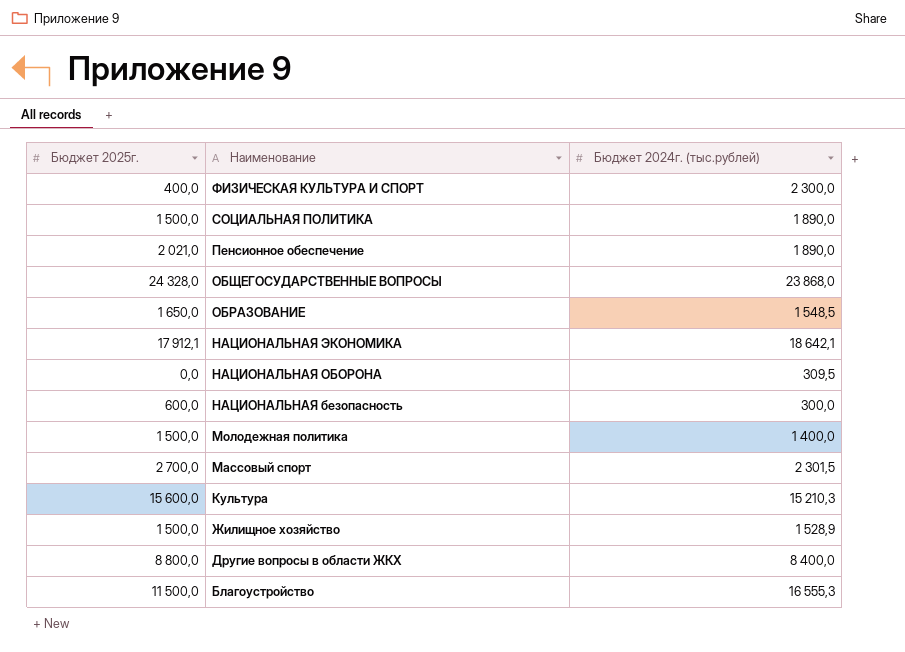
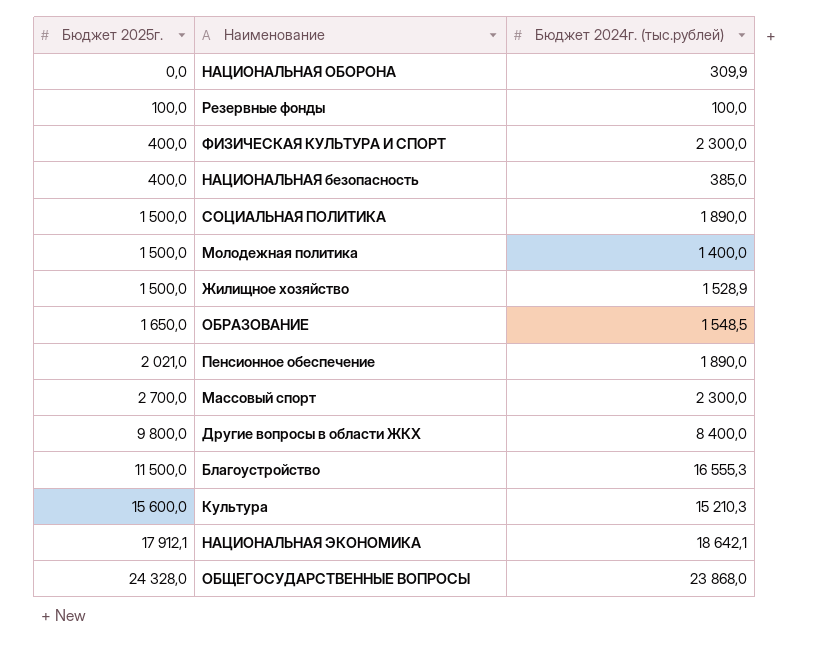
row order: Наименование descending -> Бюджет 2025г. ascending
НАЦИОНАЛЬНАЯ ОБОРОНА | Бюджет 2024г. (тыс.рублей): 309,5 -> 309,9
row Резервные фонды: none -> 100,0 | 100,0
НАЦИОНАЛЬНАЯ безопасность | Бюджет 2025г.: 600,0 -> 400,0
НАЦИОНАЛЬНАЯ безопасность | Бюджет 2024г. (тыс.рублей): 300,0 -> 385,0
Массовый спорт | Бюджет 2024г. (тыс.рублей): 2 301,5 -> 2 300,0
Другие вопросы в области ЖКХ | Бюджет 2025г.: 8 800,0 -> 9 800,0

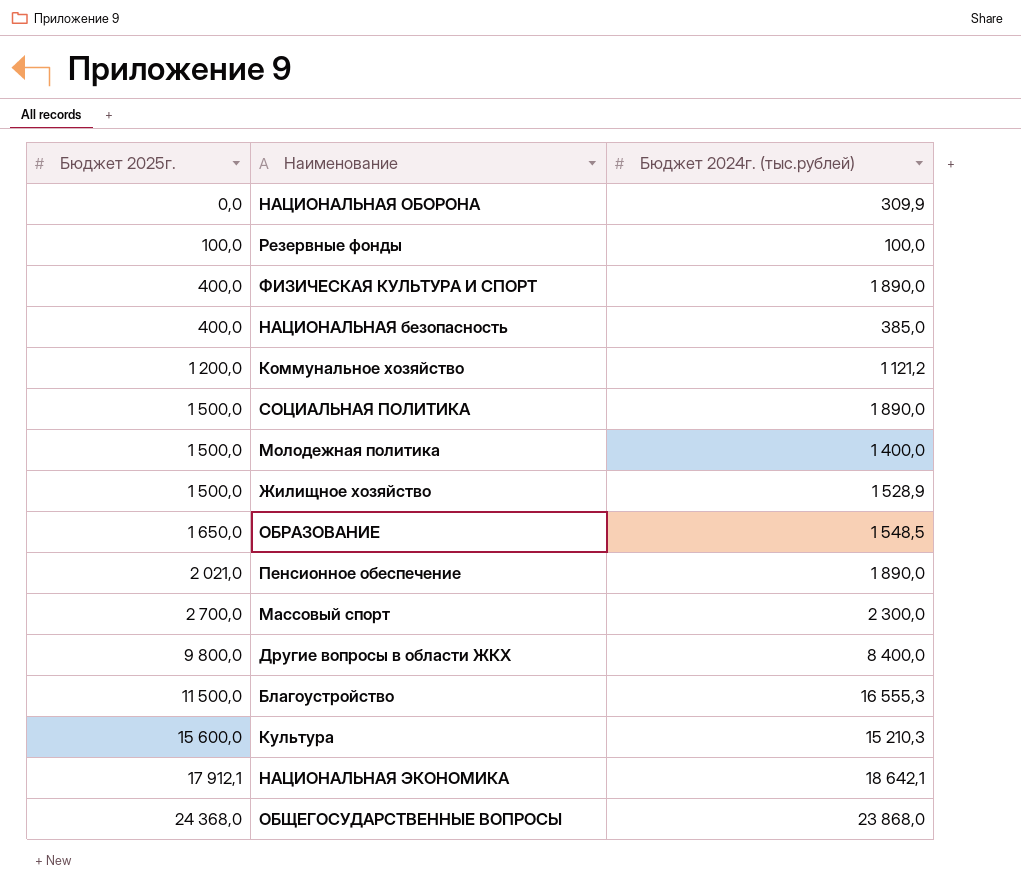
ФИЗИЧЕСКАЯ КУЛЬТУРА И СПОРТ | Бюджет 2024г. (тыс.рублей): 2 300,0 -> 1 890,0
row Коммунальное хозяйство: none -> 1 200,0 | 1 121,2
ОБЩЕГОСУДАРСТВЕННЫЕ ВОПРОСЫ | Бюджет 2025г.: 24 328,0 -> 24 368,0

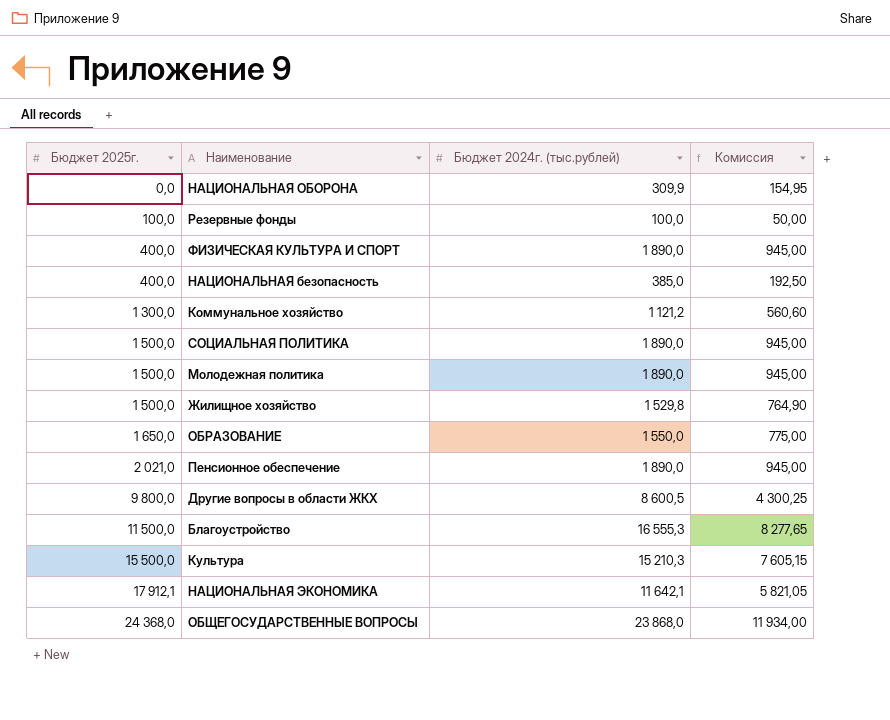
column Комиссия | formula: none -> [Бюджет 2024г. (тыс.рублей)] * 0,5
row Массовый спорт: 2 700,0 | 2 300,0 -> none
Коммунальное хозяйство | Бюджет 2025г.: 1 200,0 -> 1 300,0
Молодежная политика | Бюджет 2024г. (тыс.рублей): 1 400,0 -> 1 890,0
Жилищное хозяйство | Бюджет 2024г. (тыс.рублей): 1 528,9 -> 1 529,8
ОБРАЗОВАНИЕ | Бюджет 2024г. (тыс.рублей): 1 548,5 -> 1 550,0
Другие вопросы в области ЖКХ | Бюджет 2024г. (тыс.рублей): 8 400,0 -> 8 600,5
Культура | Бюджет 2025г.: 15 600,0 -> 15 500,0
НАЦИОНАЛЬНАЯ ЭКОНОМИКА | Бюджет 2024г. (тыс.рублей): 18 642,1 -> 11 642,1

